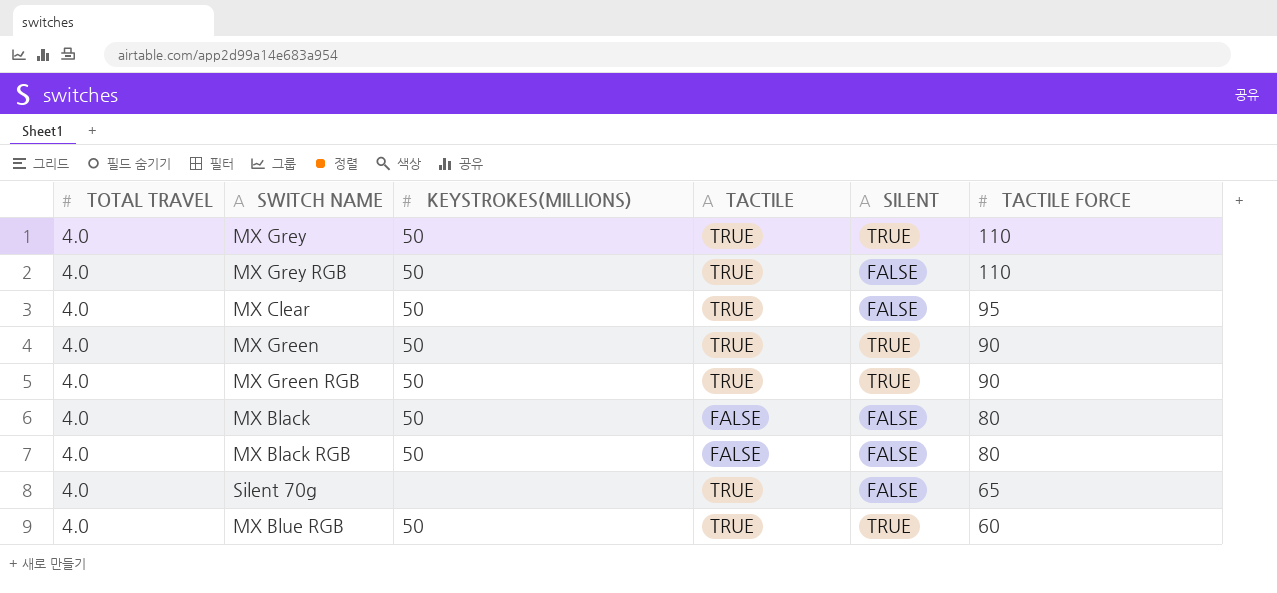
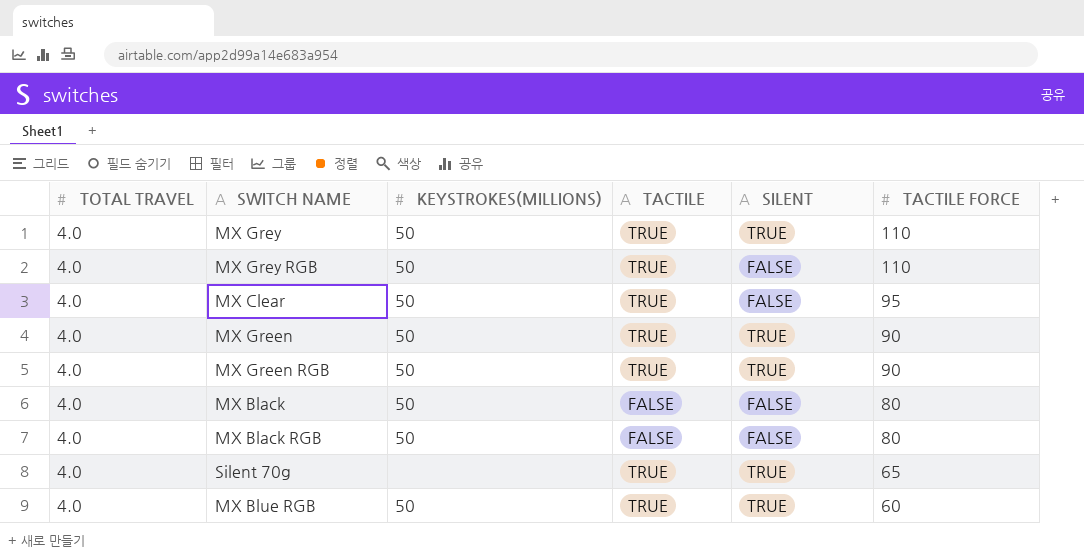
Silent 70g | SILENT: FALSE -> TRUE

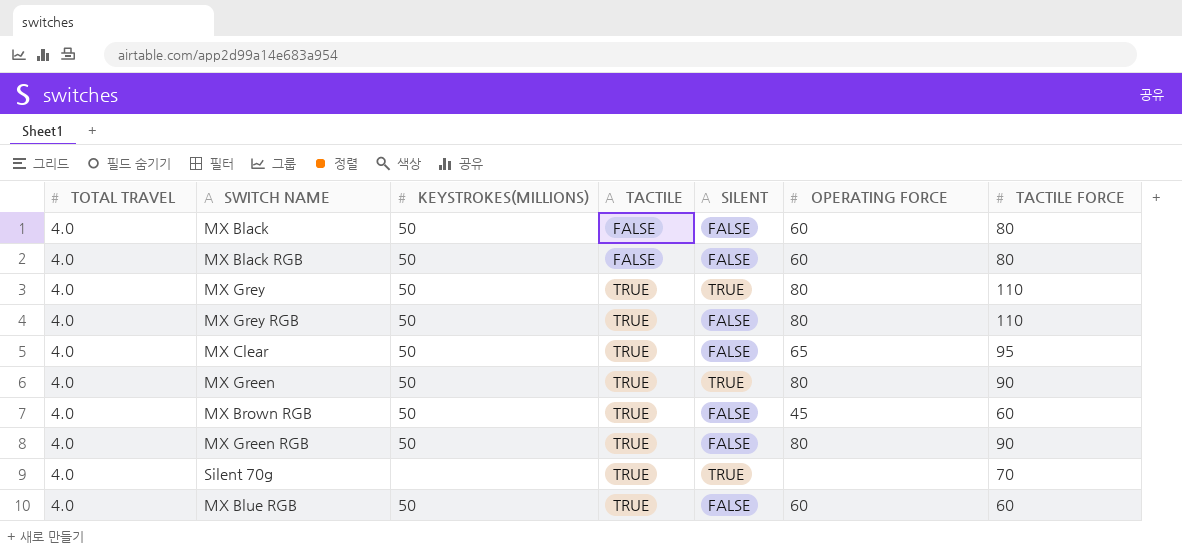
row order: TACTILE FORCE descending -> TACTILE ascending
column OPERATING FORCE | position: none -> 6
row MX Brown RGB: none -> 4.0 | 50 | TRUE | FALSE | 45 | 60
MX Green RGB | SILENT: TRUE -> FALSE
Silent 70g | TACTILE FORCE: 65 -> 70
MX Blue RGB | SILENT: TRUE -> FALSE

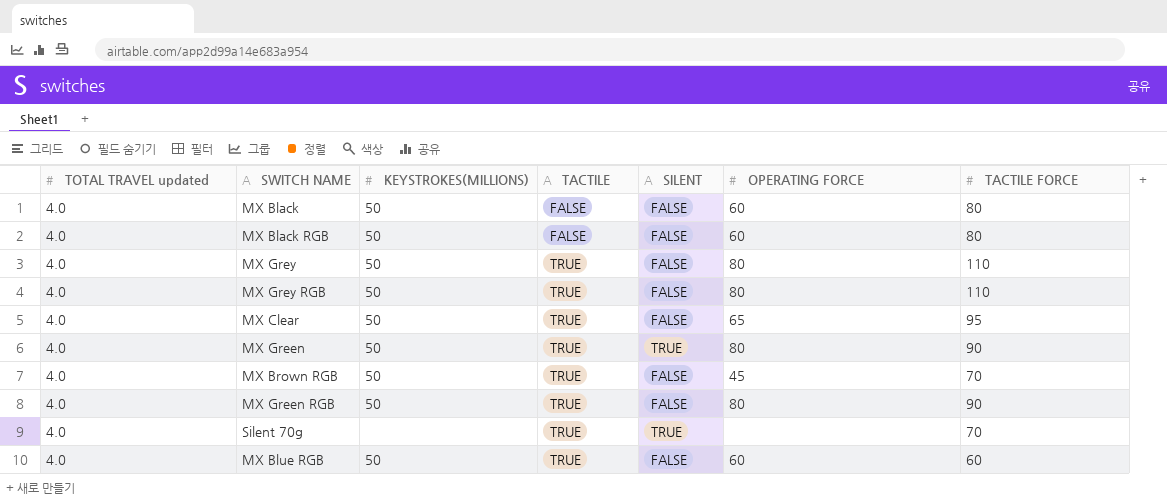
column name: TOTAL TRAVEL -> TOTAL TRAVEL updated
MX Grey | SILENT: TRUE -> FALSE
MX Brown RGB | TACTILE FORCE: 60 -> 70

